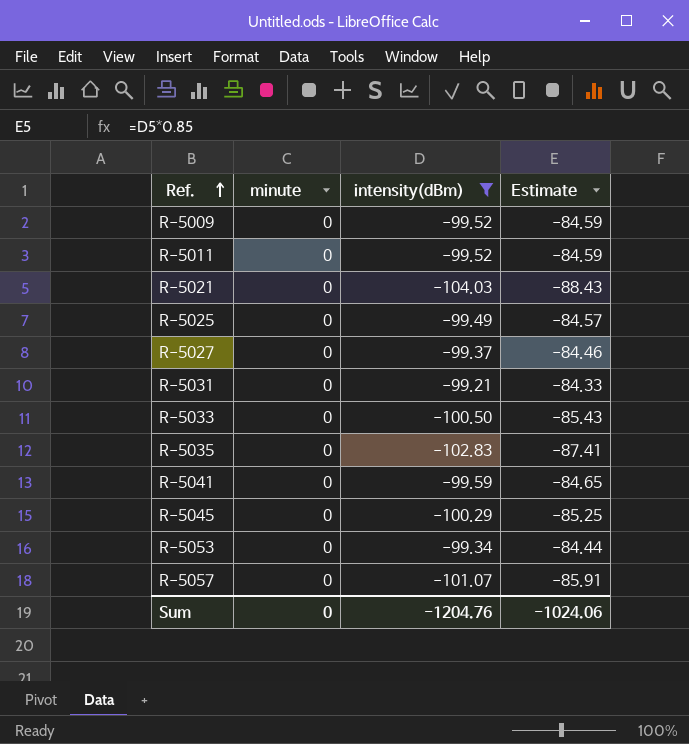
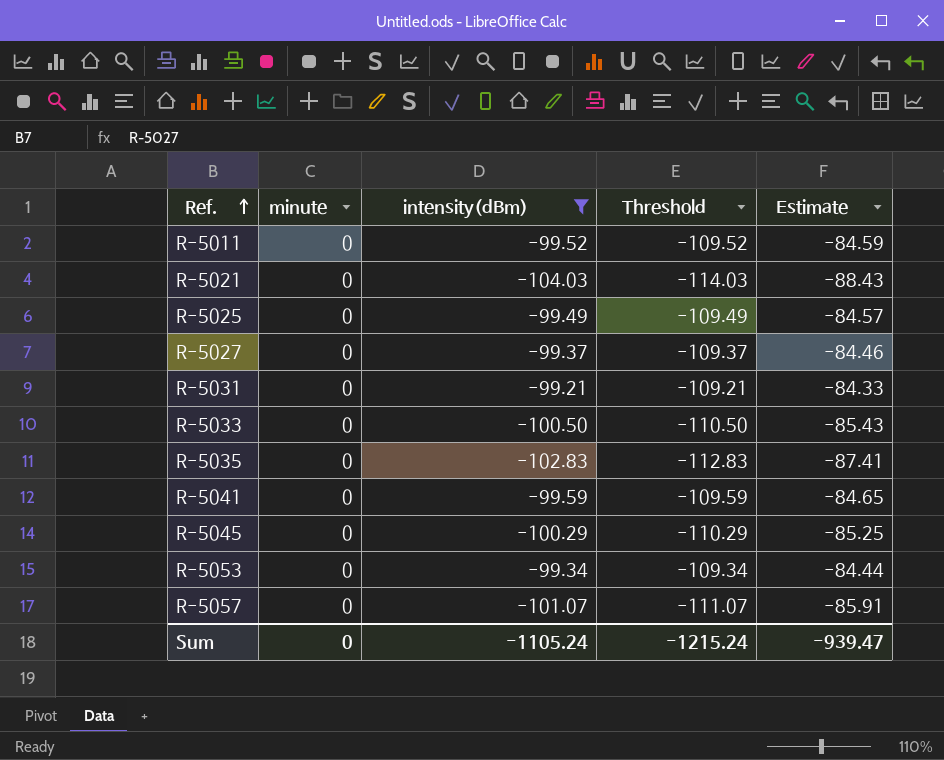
column Threshold | formula: none -> [intensity(dBm)] - 10
row R-5009: 0 | -99.52 | -84.59 -> none
Sum | intensity(dBm): -1204.76 -> -1105.24
Sum | Estimate: -1024.06 -> -939.47

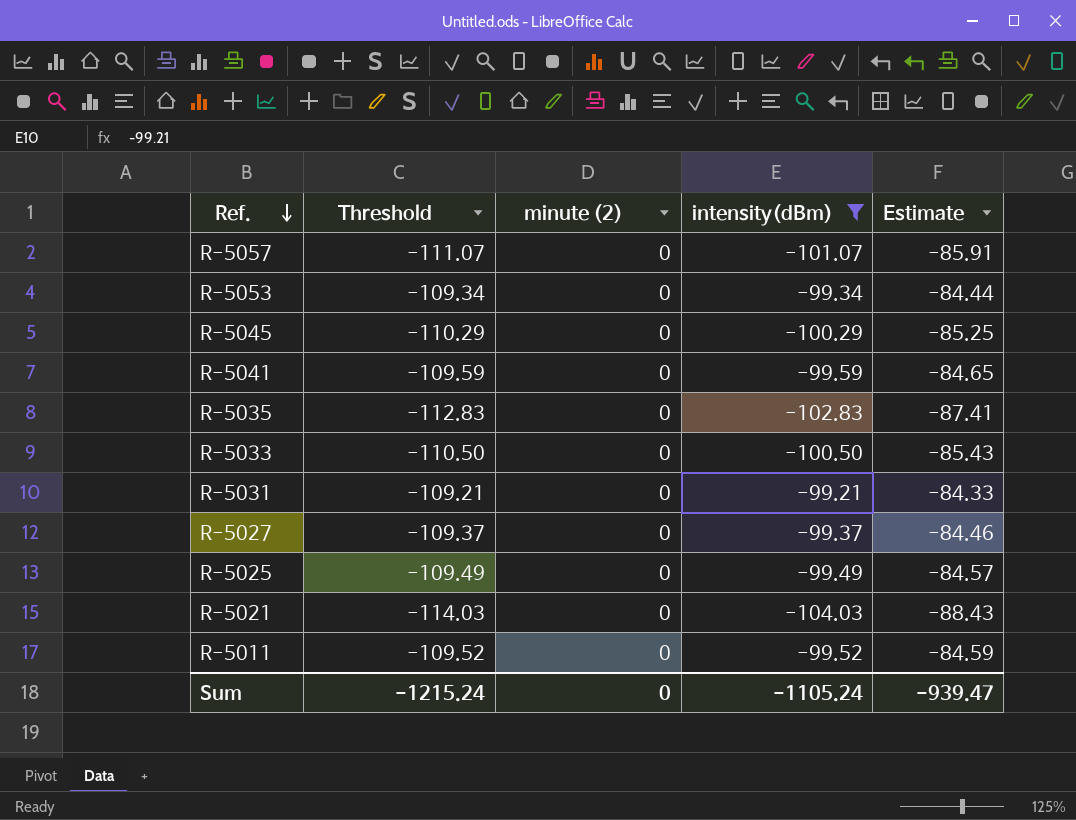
row order: Ref. ascending -> Ref. descending
column Threshold | position: 4 -> 2
column name: minute -> minute (2)

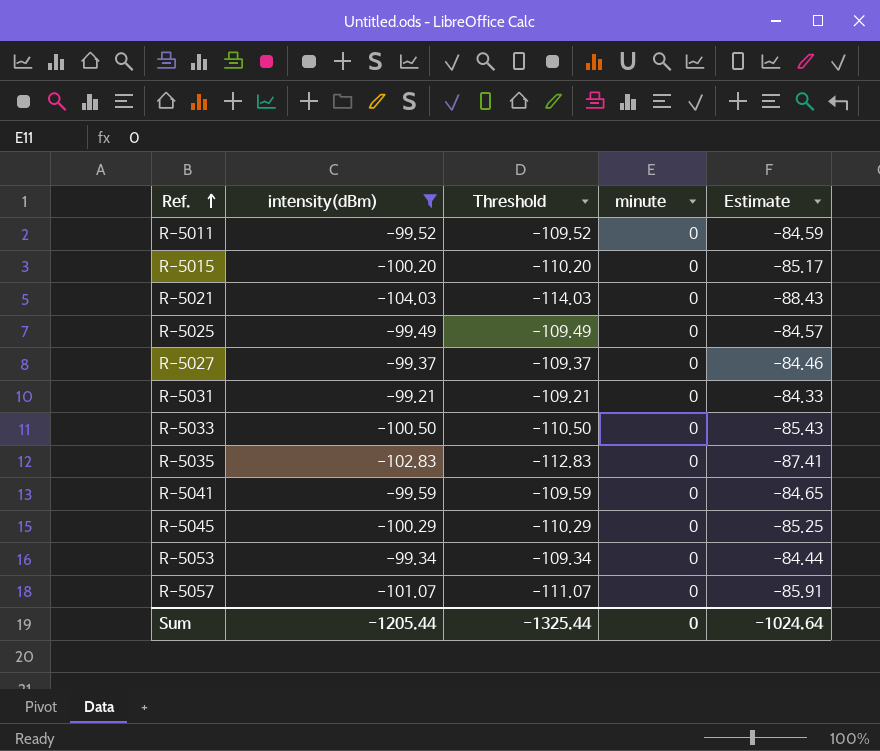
row order: Ref. descending -> Ref. ascending
column intensity(dBm) | position: 4 -> 2
column name: minute (2) -> minute
row R-5015: none -> -100.20 | -110.20 | 0 | -85.17
Sum | intensity(dBm): -1105.24 -> -1205.44
Sum | Threshold: -1215.24 -> -1325.44
Sum | Estimate: -939.47 -> -1024.64

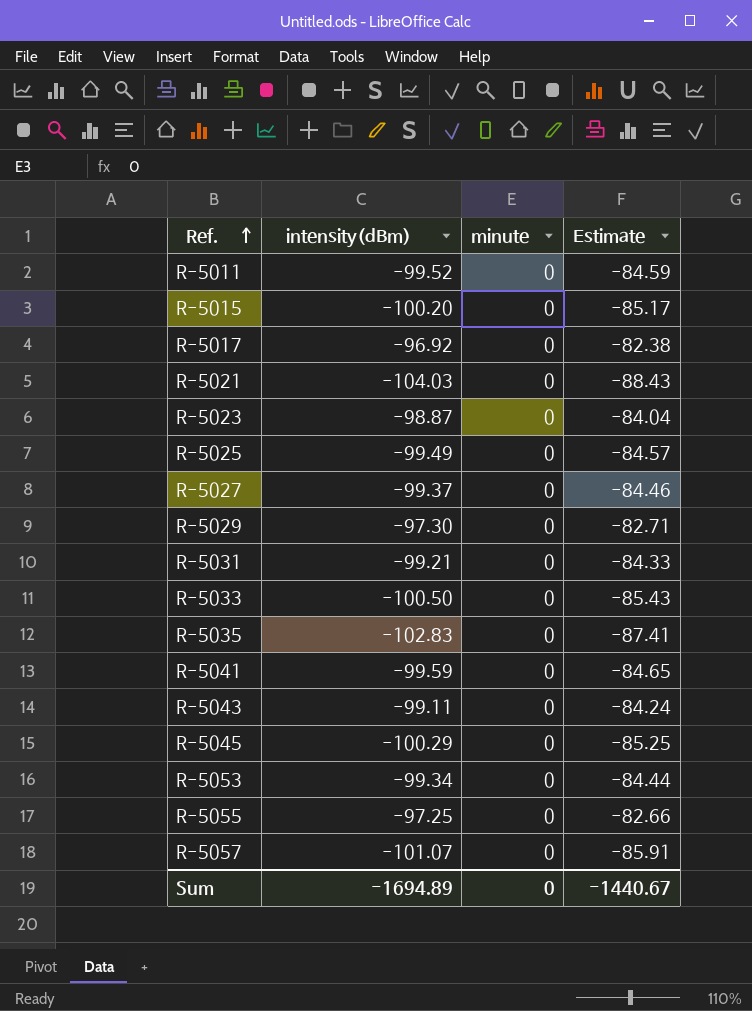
filter: intensity(dBm) <= -99.21 -> none
column Threshold | formula: [intensity(dBm)] - 10 -> none
Sum | intensity(dBm): -1205.44 -> -1694.89
Sum | Estimate: -1024.64 -> -1440.67

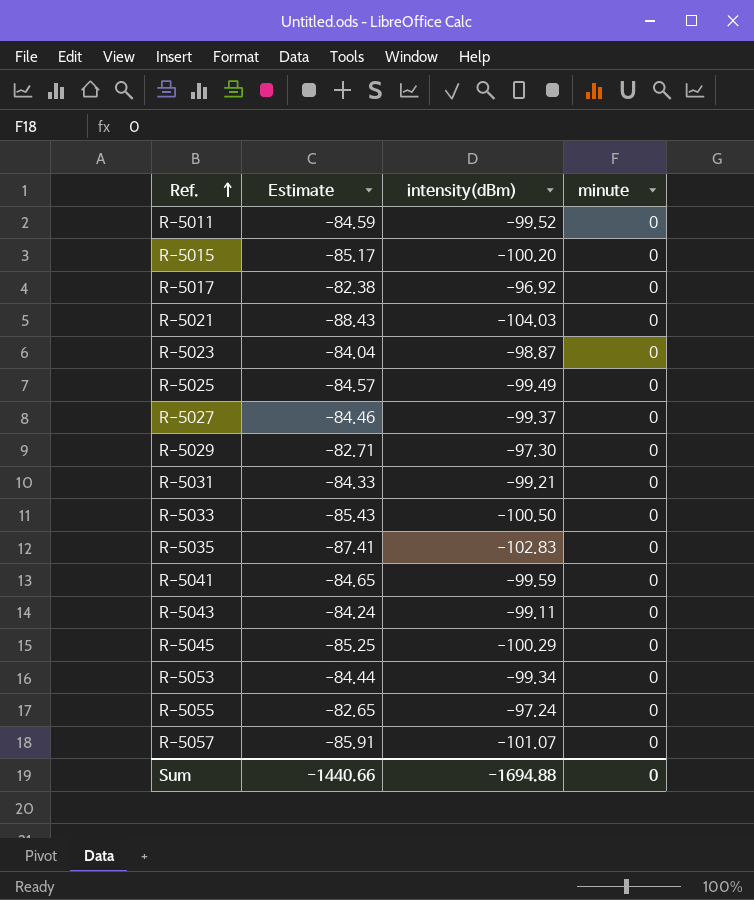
column Estimate | position: 4 -> 2
R-5055 | Estimate: -82.66 -> -82.65
R-5055 | intensity(dBm): -97.25 -> -97.24
Sum | Estimate: -1440.67 -> -1440.66
Sum | intensity(dBm): -1694.89 -> -1694.88

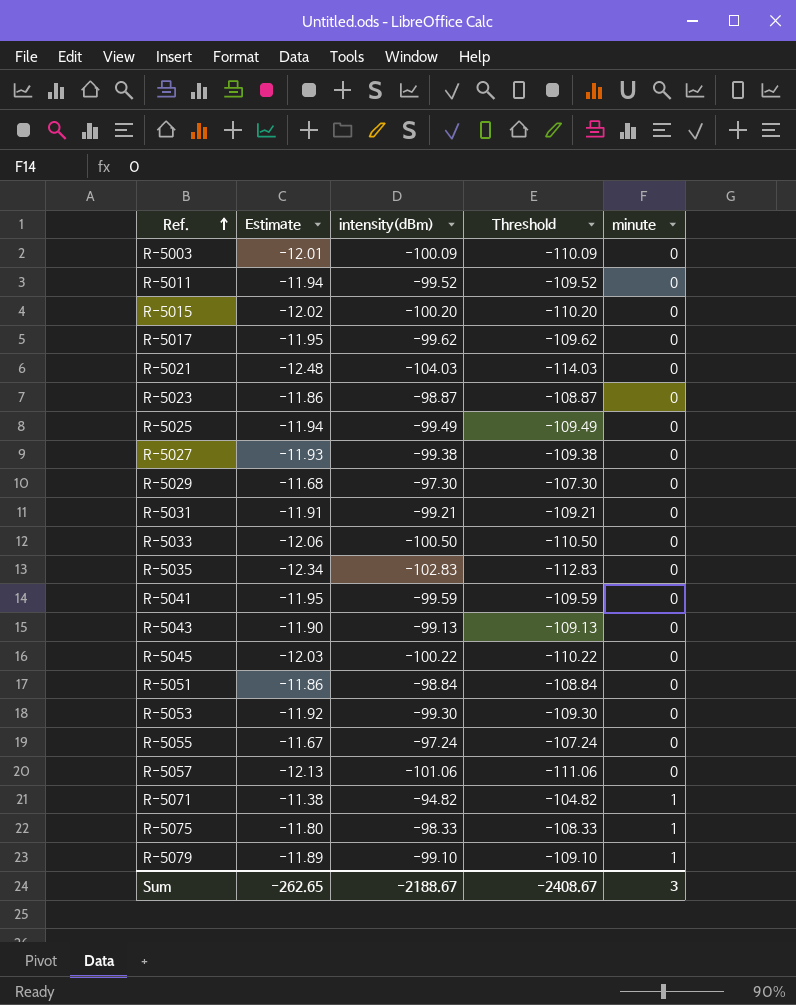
column Estimate | formula: [intensity(dBm)] * 0.85 -> [intensity(dBm)] * 0.12
column Threshold | formula: none -> [intensity(dBm)] - 10
row R-5003: none -> -12.01 | -100.09 | -110.09 | 0
R-5017 | intensity(dBm): -96.92 -> -99.62
R-5027 | intensity(dBm): -99.37 -> -99.38
R-5043 | intensity(dBm): -99.11 -> -99.13
R-5045 | intensity(dBm): -100.29 -> -100.22
row R-5051: none -> -11.86 | -98.84 | -108.84 | 0
R-5053 | intensity(dBm): -99.34 -> -99.30
R-5057 | intensity(dBm): -101.07 -> -101.06
row R-5071: none -> -11.38 | -94.82 | -104.82 | 1
row R-5075: none -> -11.80 | -98.33 | -108.33 | 1
row R-5079: none -> -11.89 | -99.10 | -109.10 | 1
Sum | Estimate: -1440.66 -> -262.65
Sum | intensity(dBm): -1694.88 -> -2188.67
Sum | minute: 0 -> 3

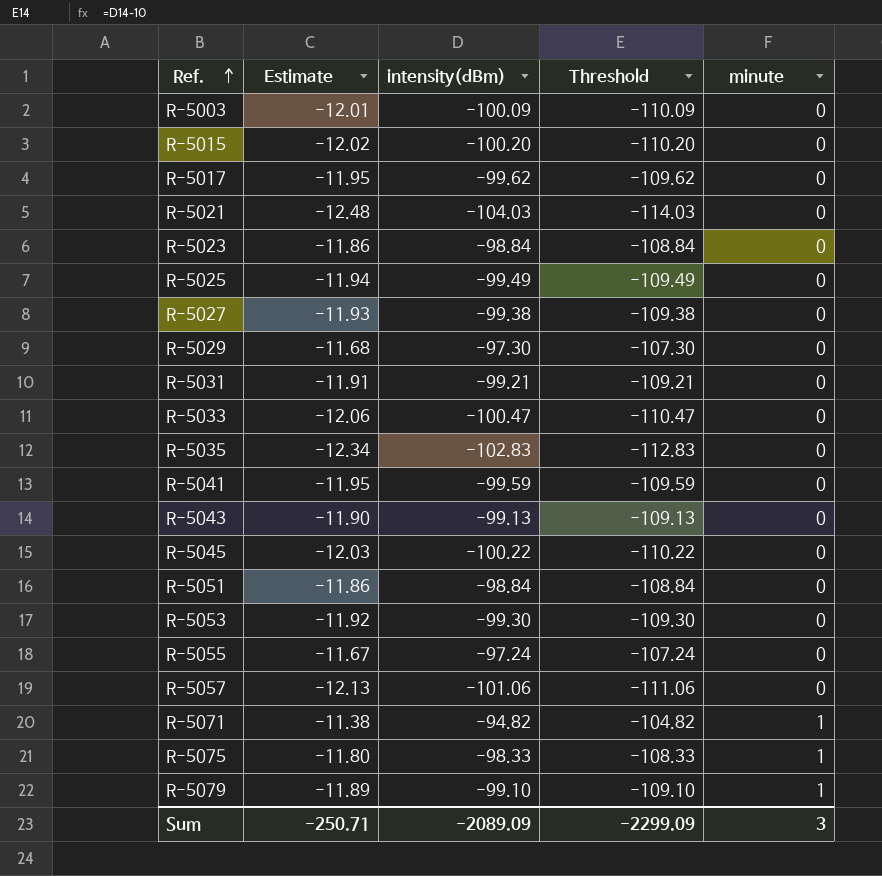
row R-5011: -11.94 | -99.52 | -109.52 | 0 -> none
R-5023 | intensity(dBm): -98.87 -> -98.84
R-5023 | Threshold: -108.87 -> -108.84
R-5033 | intensity(dBm): -100.50 -> -100.47
R-5033 | Threshold: -110.50 -> -110.47
Sum | Estimate: -262.65 -> -250.71
Sum | intensity(dBm): -2188.67 -> -2089.09
Sum | Threshold: -2408.67 -> -2299.09

